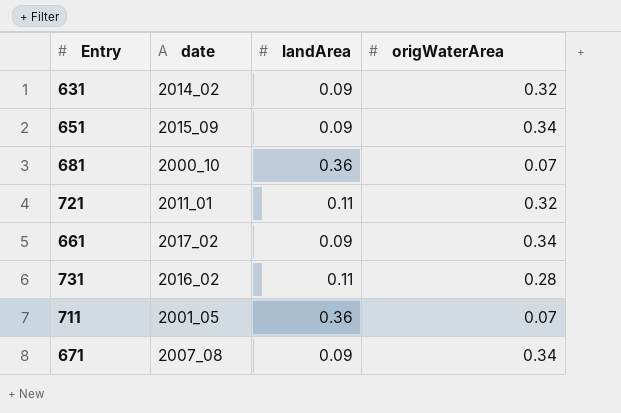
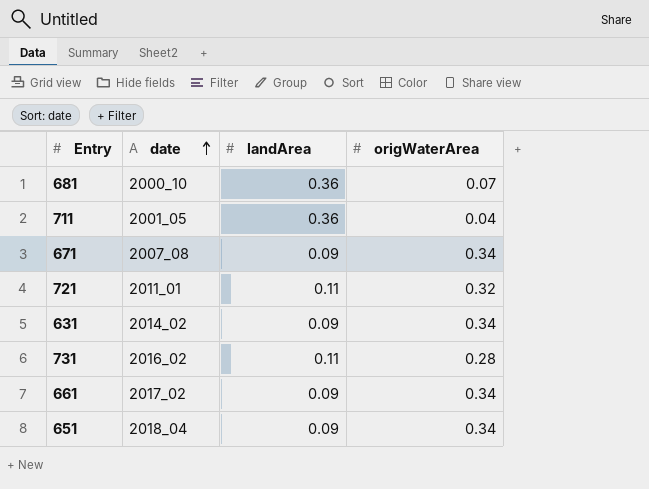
row order: none -> date ascending
711 | origWaterArea: 0.07 -> 0.04
631 | origWaterArea: 0.32 -> 0.34
651 | date: 2015_09 -> 2018_04

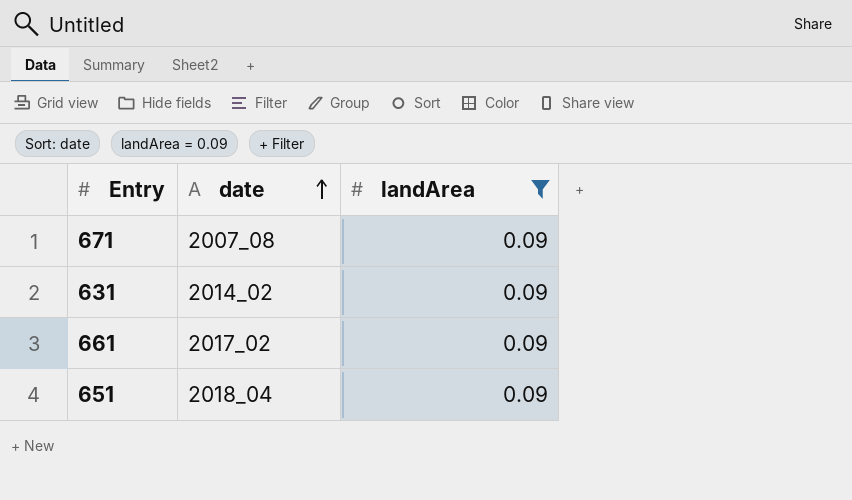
filter: none -> landArea = 0.09
column origWaterArea | position: 4 -> none

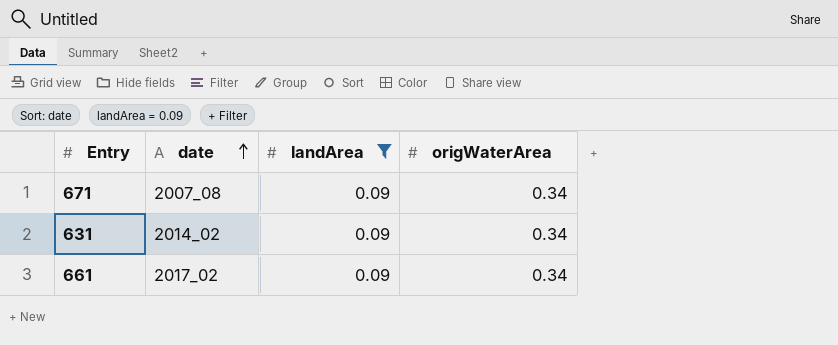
column origWaterArea | position: none -> 4
row 651: 2018_04 | 0.09 -> none

